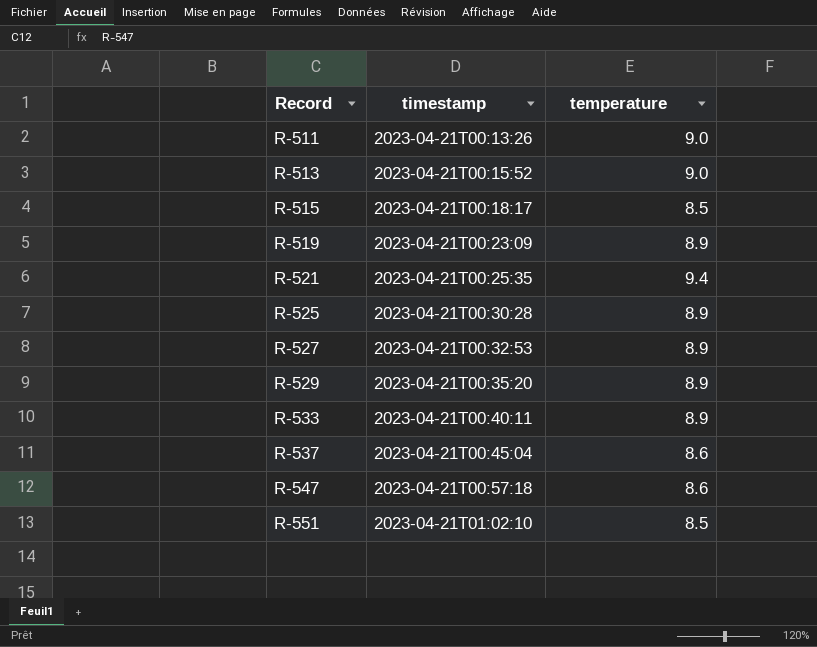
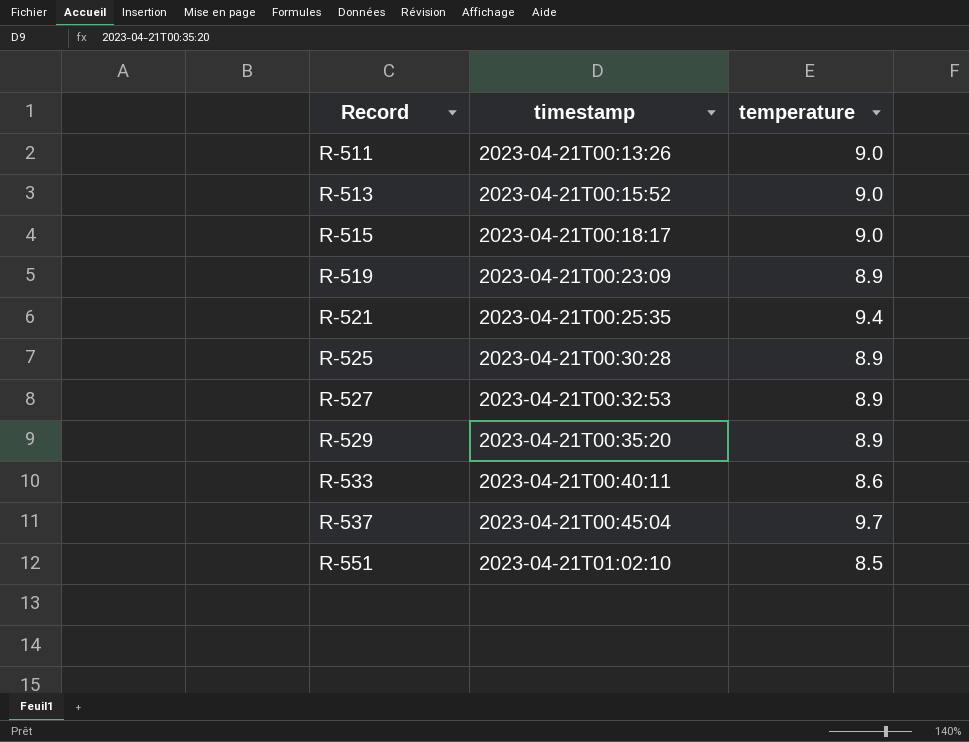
row R-547: 2023-04-21T00:57:18 | 8.6 -> none
R-515 | temperature: 8.5 -> 9.0
R-533 | temperature: 8.9 -> 8.6
R-537 | temperature: 8.6 -> 9.7

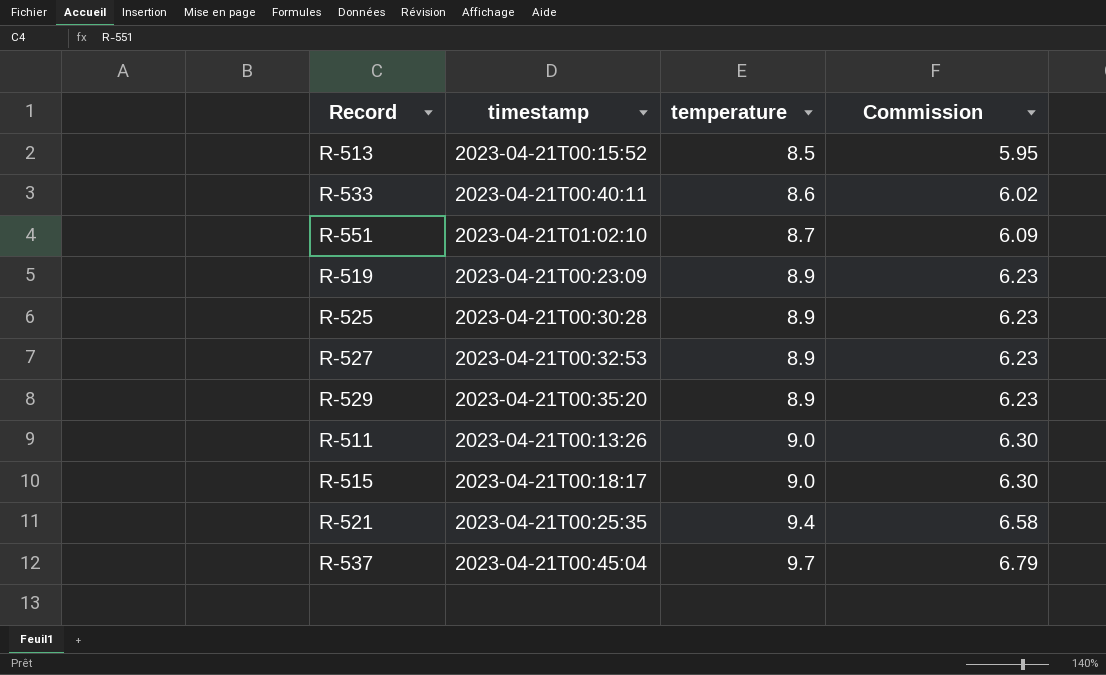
row order: Record ascending -> temperature ascending
column Commission | formula: none -> [temperature] * 0.7
R-513 | temperature: 9.0 -> 8.5
R-551 | temperature: 8.5 -> 8.7

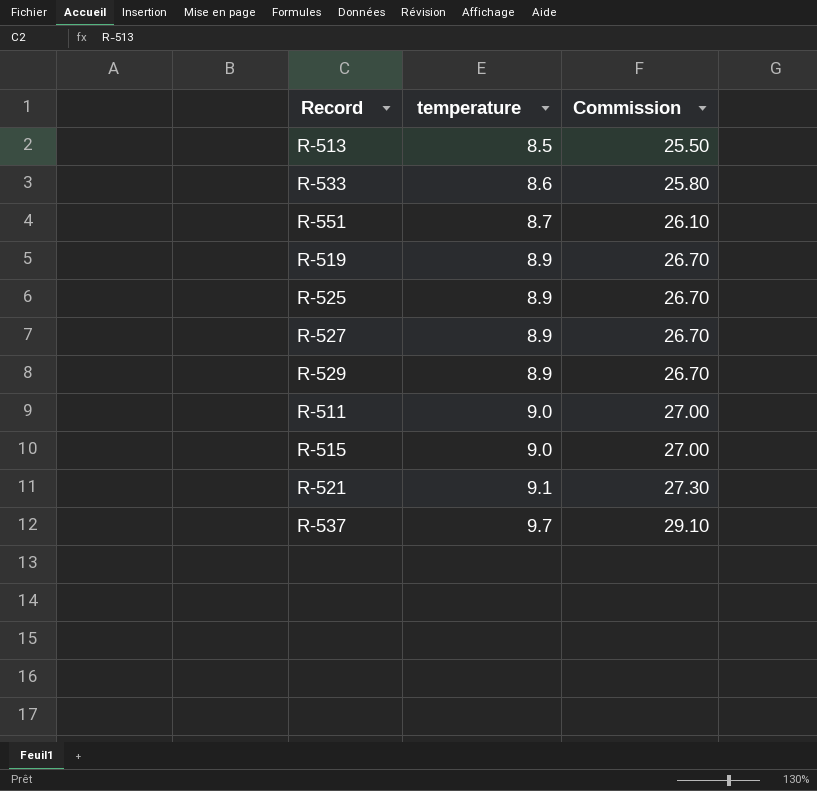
column timestamp | position: 2 -> none
column Commission | formula: [temperature] * 0.7 -> [temperature] * 3
R-521 | temperature: 9.4 -> 9.1

